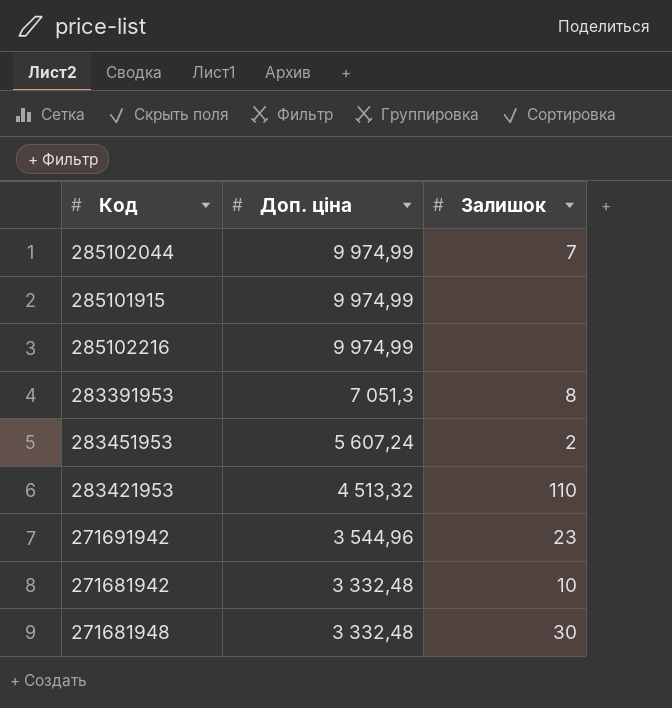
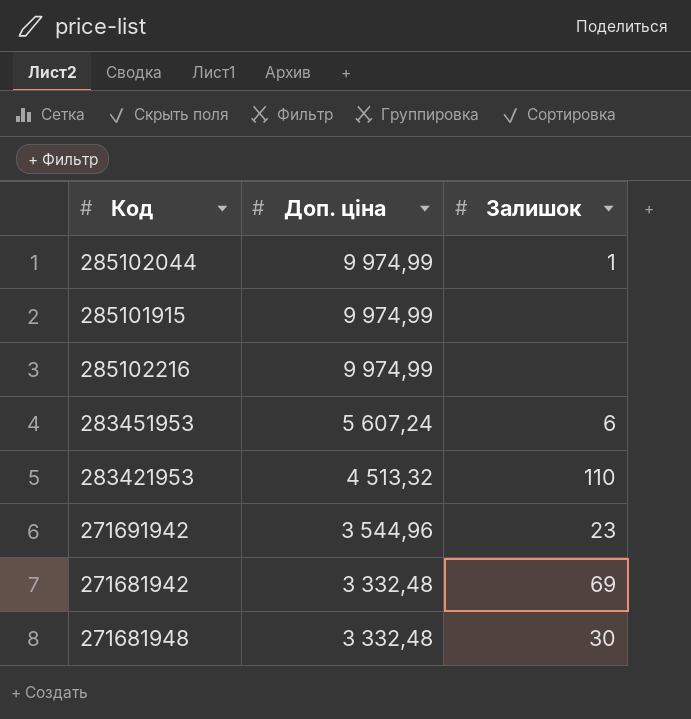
row 283391953: 7 051,3 | 8 -> none
285102044 | Залишок: 7 -> 1
283451953 | Залишок: 2 -> 6
271681942 | Залишок: 10 -> 69

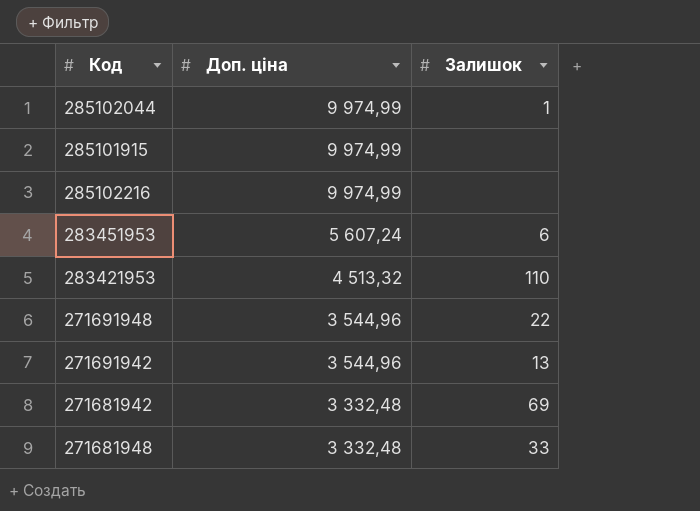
row 271691948: none -> 3 544,96 | 22
271691942 | Залишок: 23 -> 13
271681948 | Залишок: 30 -> 33

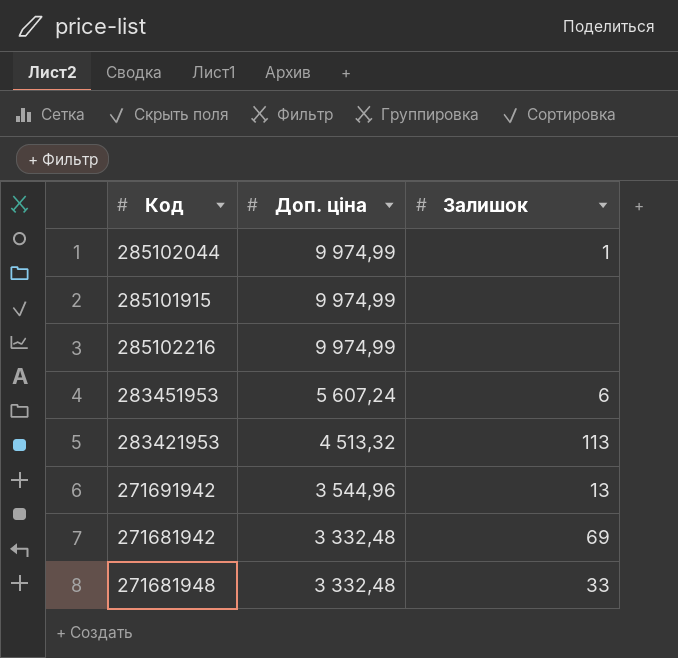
row 271691948: 3 544,96 | 22 -> none
283421953 | Залишок: 110 -> 113

